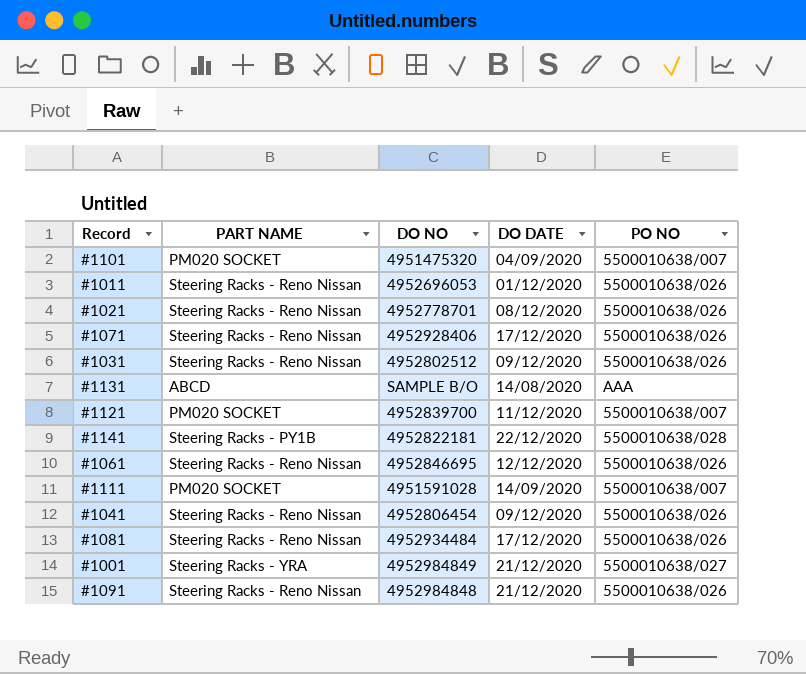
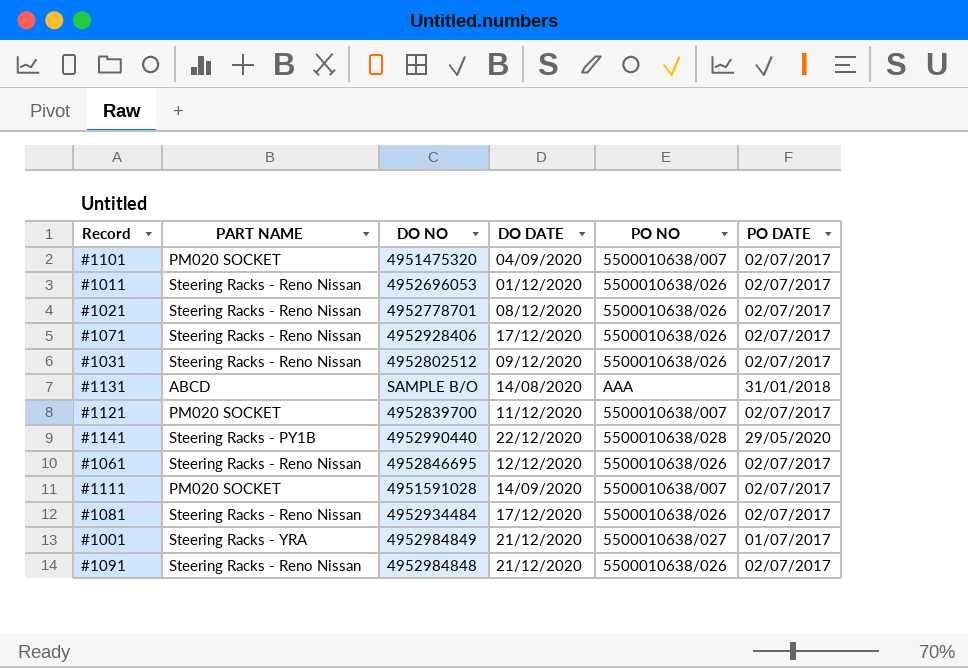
column PO DATE | position: none -> 6
row #1041: Steering Racks - Reno Nissan | 4952806454 | 09/12/2020 | 5500010638/026 -> none
#1141 | DO NO: 4952822181 -> 4952990440

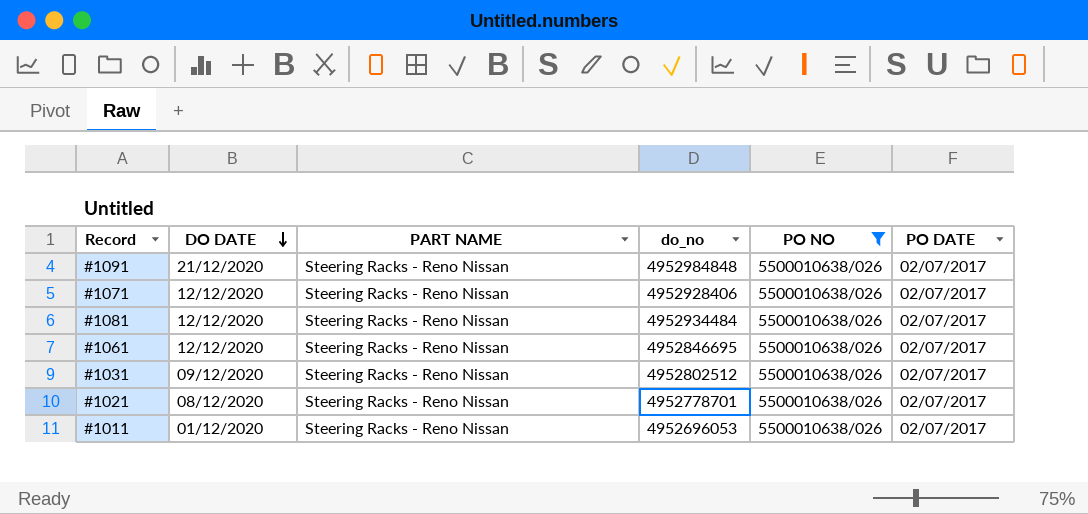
filter: none -> PO NO = 5500010638/026
row order: none -> DO DATE descending
column DO DATE | position: 4 -> 2
column name: DO NO -> do_no
#1071 | DO DATE: 17/12/2020 -> 12/12/2020
#1081 | DO DATE: 17/12/2020 -> 12/12/2020

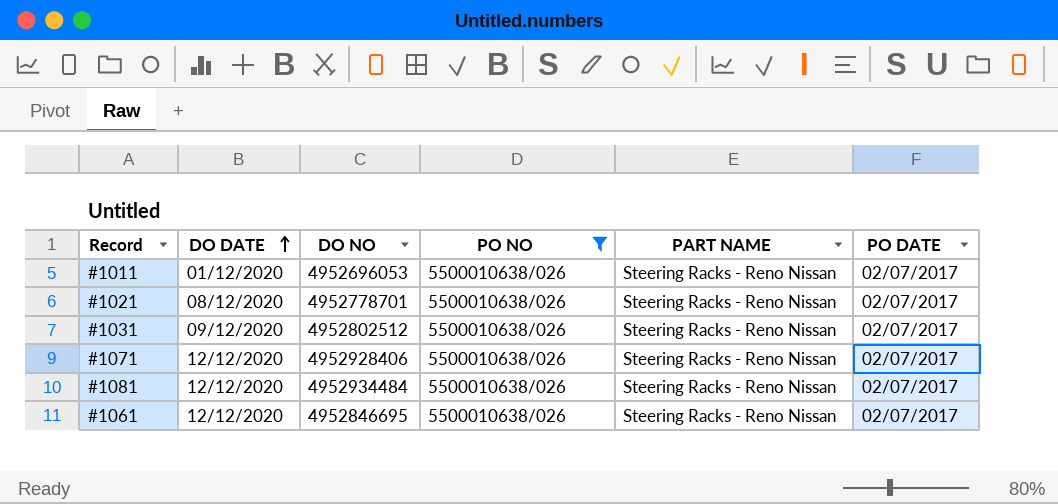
row order: DO DATE descending -> DO DATE ascending
column name: do_no -> DO NO
column PART NAME | position: 3 -> 5
row #1091: 21/12/2020 | Steering Racks - Reno Nissan | 4952984848 | 5500010638/026 | 02/07/2017 -> none

